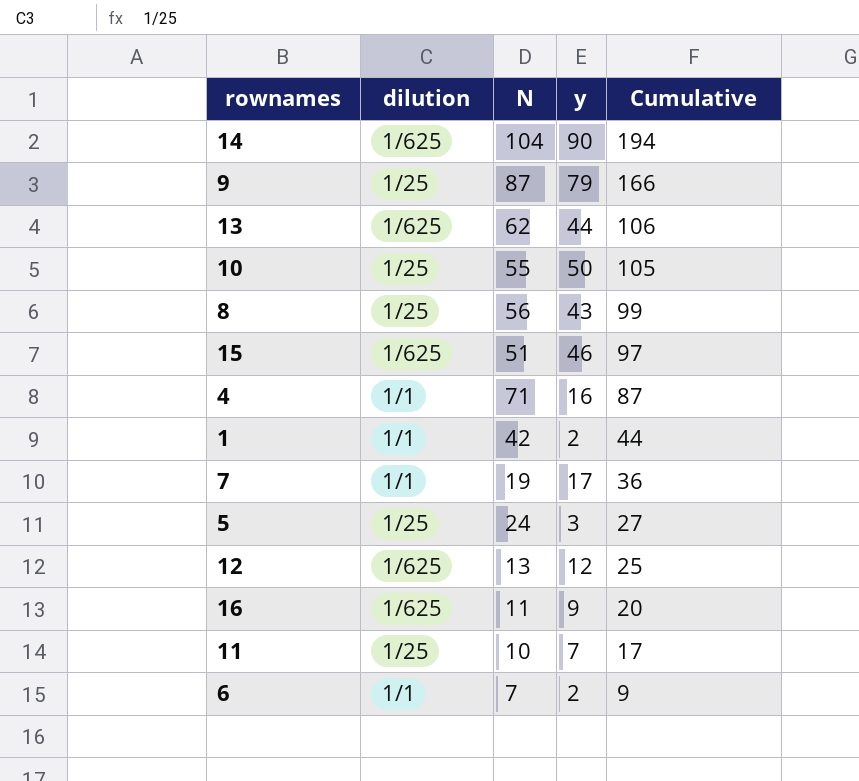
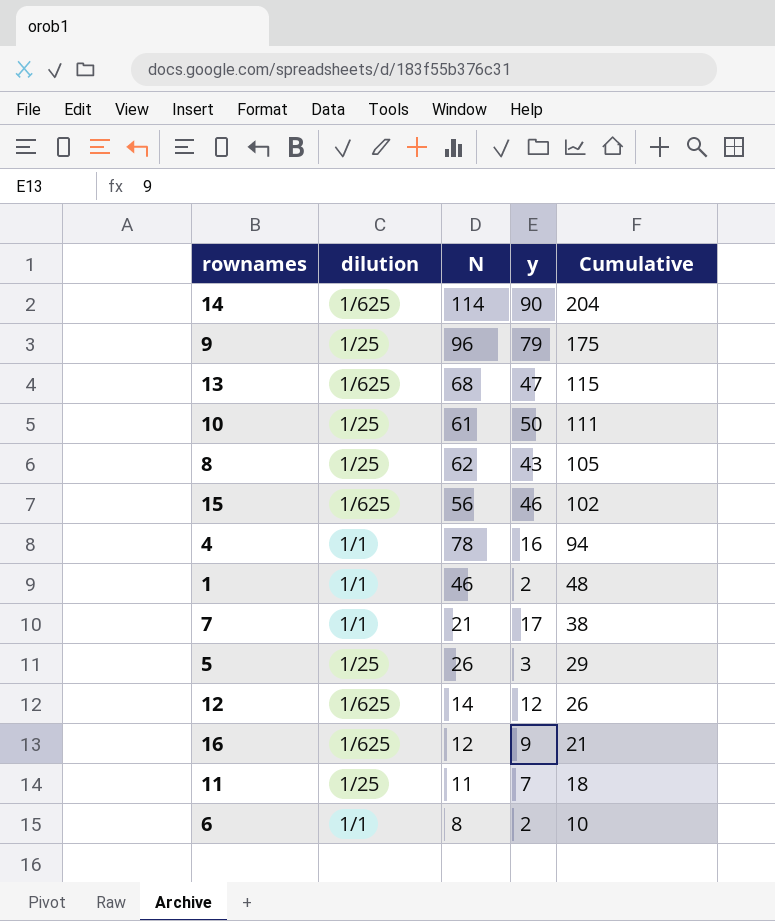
14 | N: 104 -> 114
14 | Cumulative: 194 -> 204
9 | N: 87 -> 96
9 | Cumulative: 166 -> 175
13 | N: 62 -> 68
13 | y: 44 -> 47
13 | Cumulative: 106 -> 115
10 | N: 55 -> 61
10 | Cumulative: 105 -> 111
8 | N: 56 -> 62
8 | Cumulative: 99 -> 105
15 | N: 51 -> 56
15 | Cumulative: 97 -> 102
4 | N: 71 -> 78
4 | Cumulative: 87 -> 94
1 | N: 42 -> 46
1 | Cumulative: 44 -> 48
7 | N: 19 -> 21
7 | Cumulative: 36 -> 38
5 | N: 24 -> 26
5 | Cumulative: 27 -> 29
12 | N: 13 -> 14
12 | Cumulative: 25 -> 26
16 | N: 11 -> 12
16 | Cumulative: 20 -> 21
11 | N: 10 -> 11
11 | Cumulative: 17 -> 18
6 | N: 7 -> 8
6 | Cumulative: 9 -> 10

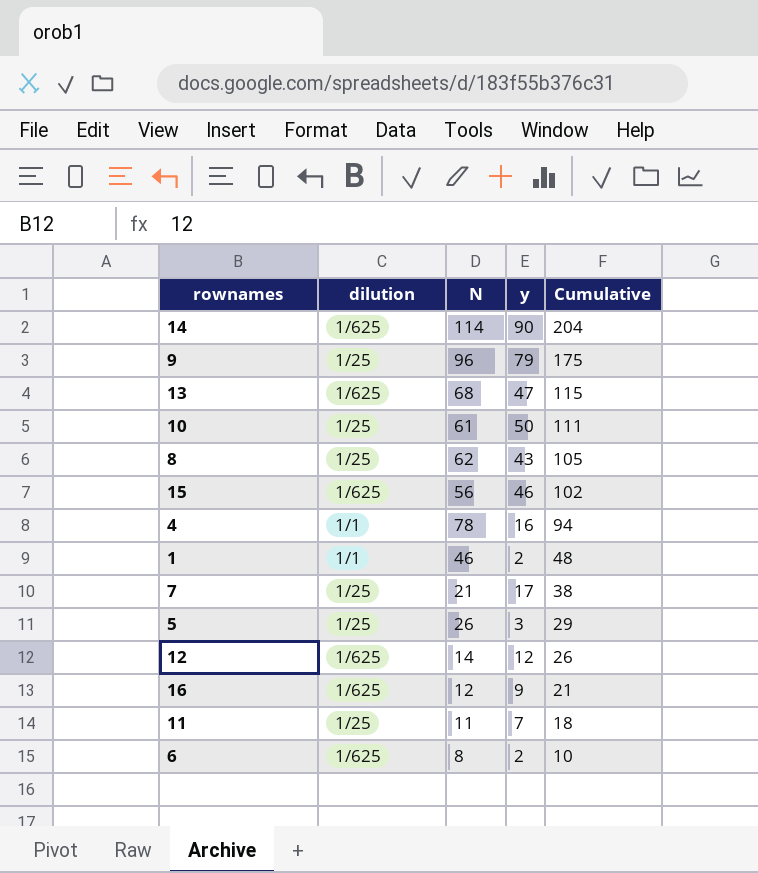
7 | dilution: 1/1 -> 1/25
6 | dilution: 1/1 -> 1/625

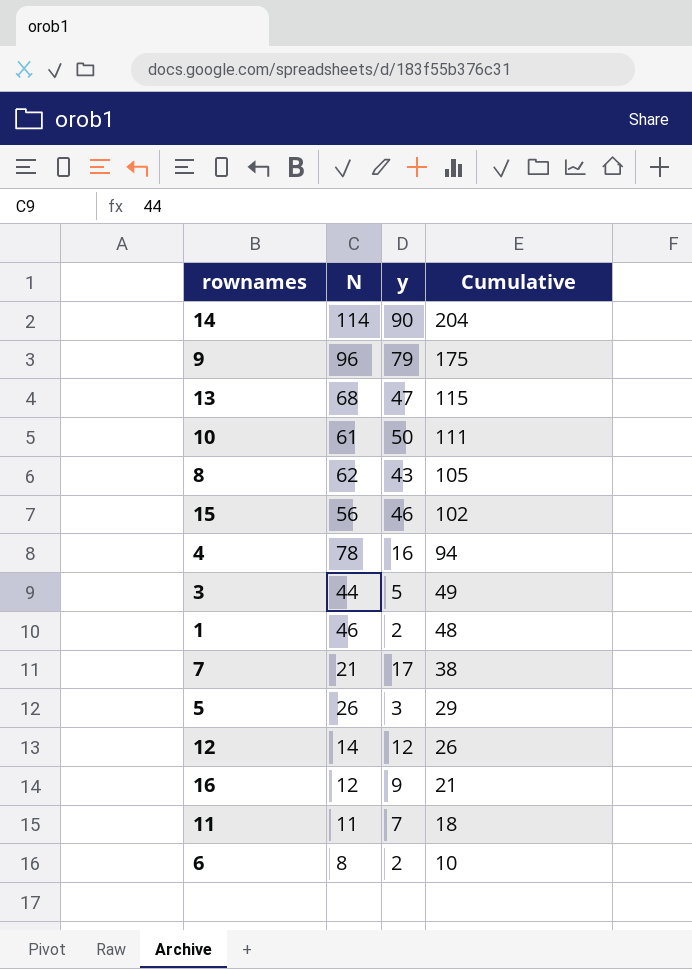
column dilution | position: 2 -> none
row 3: none -> 44 | 5 | 49

